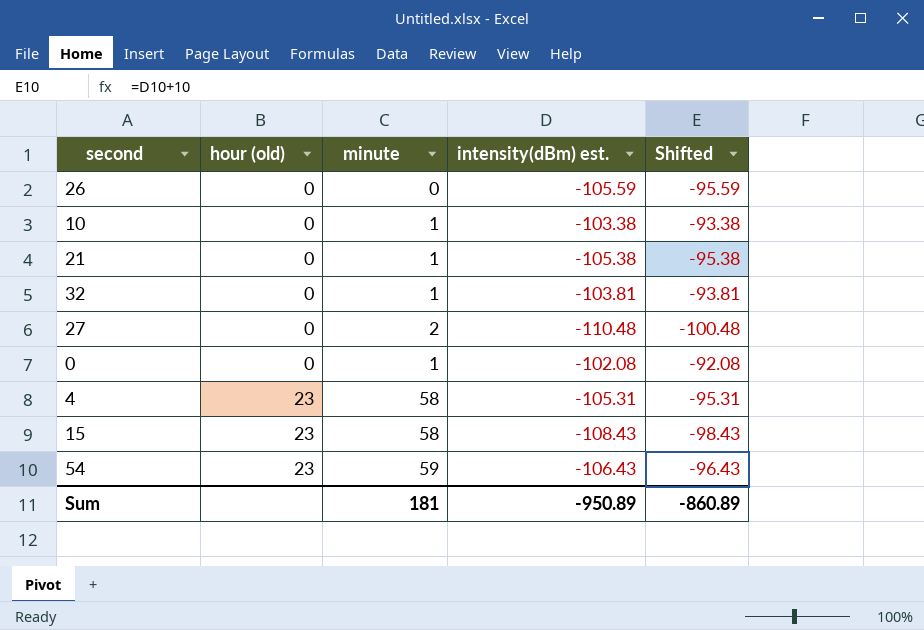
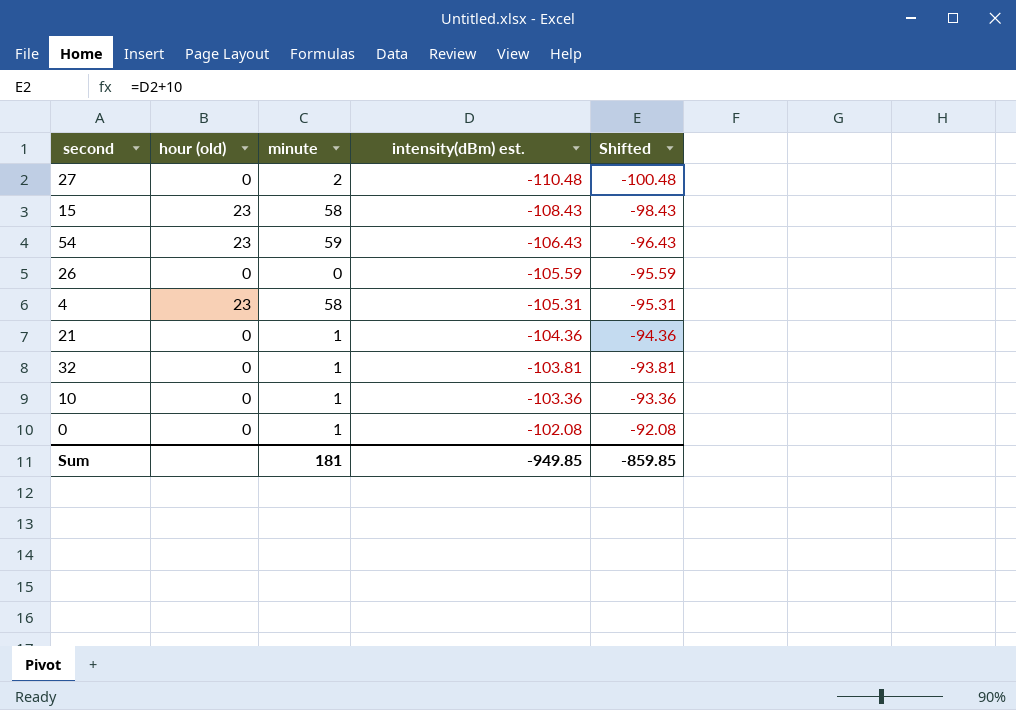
row order: hour (old) ascending -> intensity(dBm) est. ascending
21 | intensity(dBm) est.: -105.38 -> -104.36
21 | Shifted: -95.38 -> -94.36
10 | intensity(dBm) est.: -103.38 -> -103.36
10 | Shifted: -93.38 -> -93.36
Sum | intensity(dBm) est.: -950.89 -> -949.85
Sum | Shifted: -860.89 -> -859.85

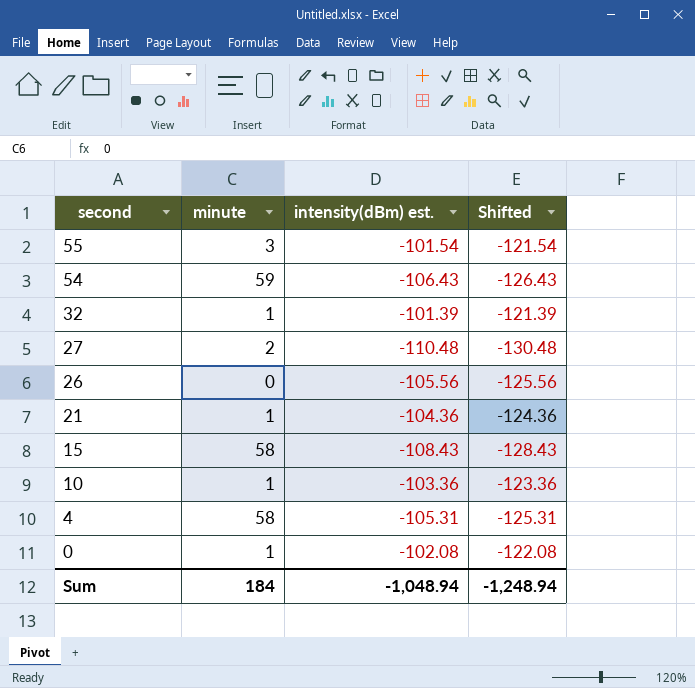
row order: intensity(dBm) est. ascending -> second descending
column hour (old) | position: 2 -> none
column Shifted | formula: [intensity(dBm) est.] + 10 -> [intensity(dBm) est.] - 20
row 55: none -> 3 | -101.54 | -121.54
32 | intensity(dBm) est.: -103.81 -> -101.39
26 | intensity(dBm) est.: -105.59 -> -105.56
Sum | minute: 181 -> 184
Sum | intensity(dBm) est.: -949.85 -> -1,048.94
Sum | Shifted: -859.85 -> -1,248.94

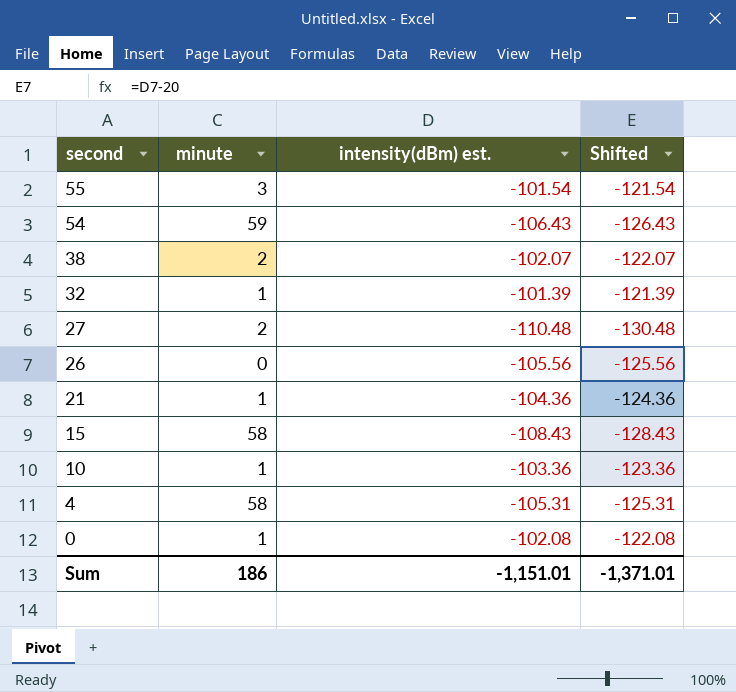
row 38: none -> 2 | -102.07 | -122.07
Sum | minute: 184 -> 186
Sum | intensity(dBm) est.: -1,048.94 -> -1,151.01
Sum | Shifted: -1,248.94 -> -1,371.01

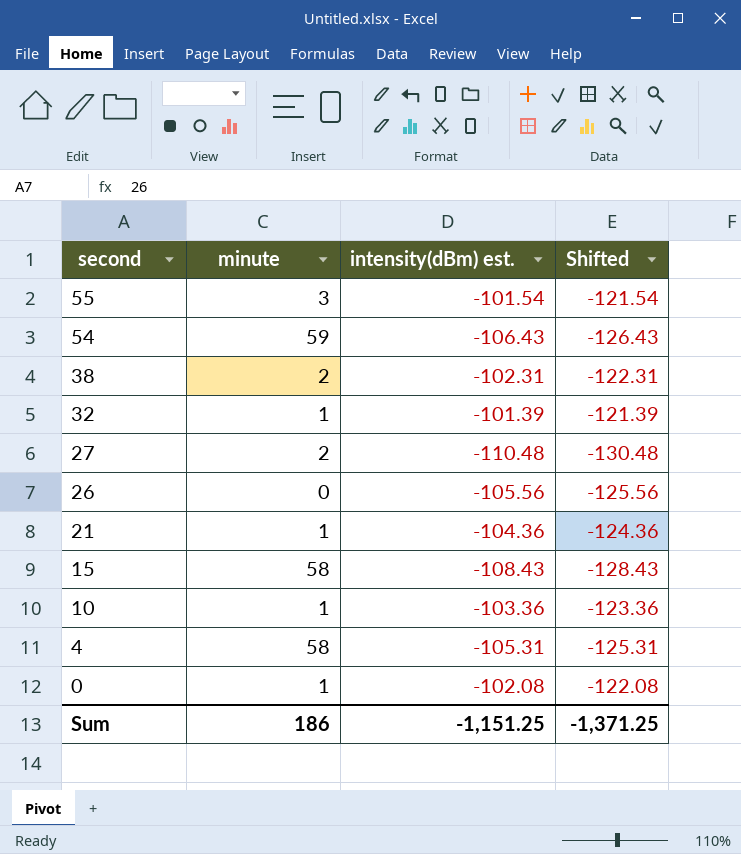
38 | intensity(dBm) est.: -102.07 -> -102.31
38 | Shifted: -122.07 -> -122.31
Sum | intensity(dBm) est.: -1,151.01 -> -1,151.25
Sum | Shifted: -1,371.01 -> -1,371.25

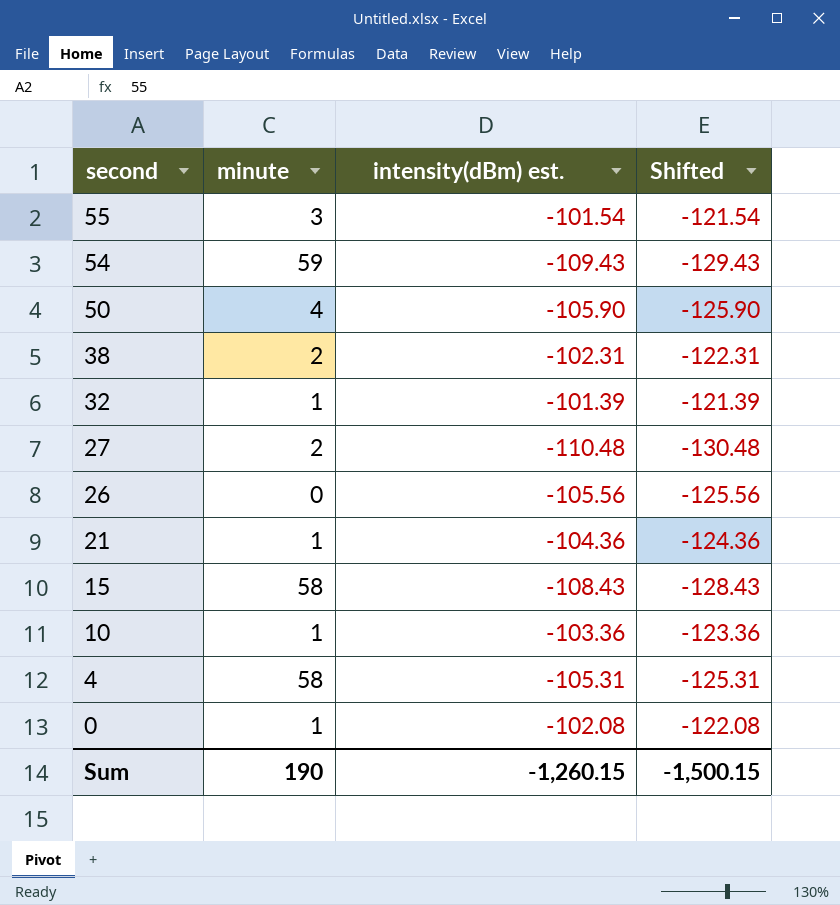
54 | intensity(dBm) est.: -106.43 -> -109.43
54 | Shifted: -126.43 -> -129.43
row 50: none -> 4 | -105.90 | -125.90
Sum | minute: 186 -> 190
Sum | intensity(dBm) est.: -1,151.25 -> -1,260.15
Sum | Shifted: -1,371.25 -> -1,500.15

